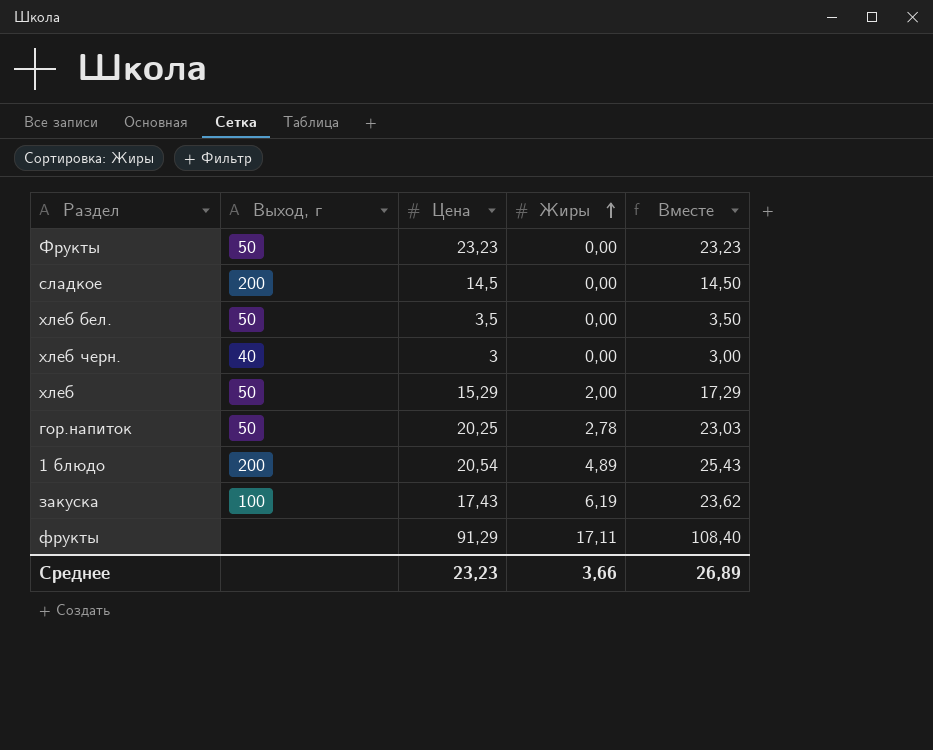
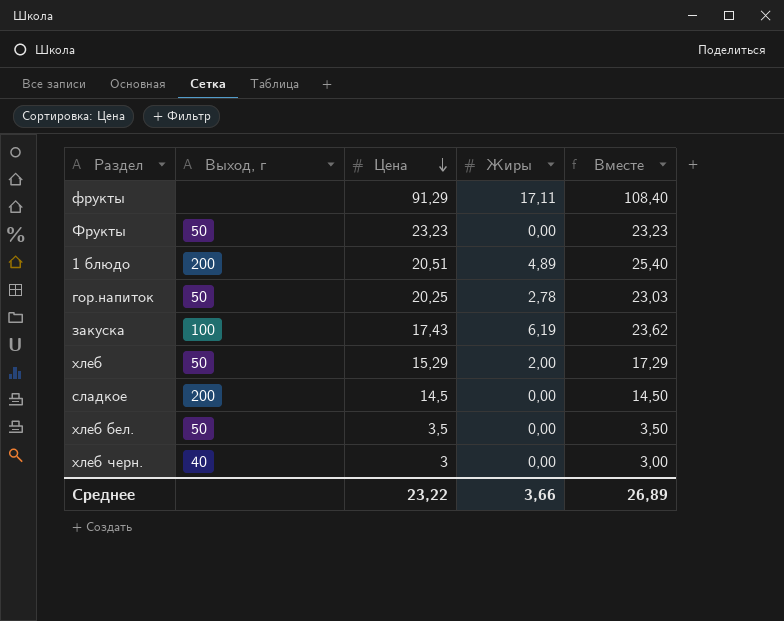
row order: Жиры ascending -> Цена descending
1 блюдо | Цена: 20,54 -> 20,51
1 блюдо | Вместе: 25,43 -> 25,40
Среднее | Цена: 23,23 -> 23,22

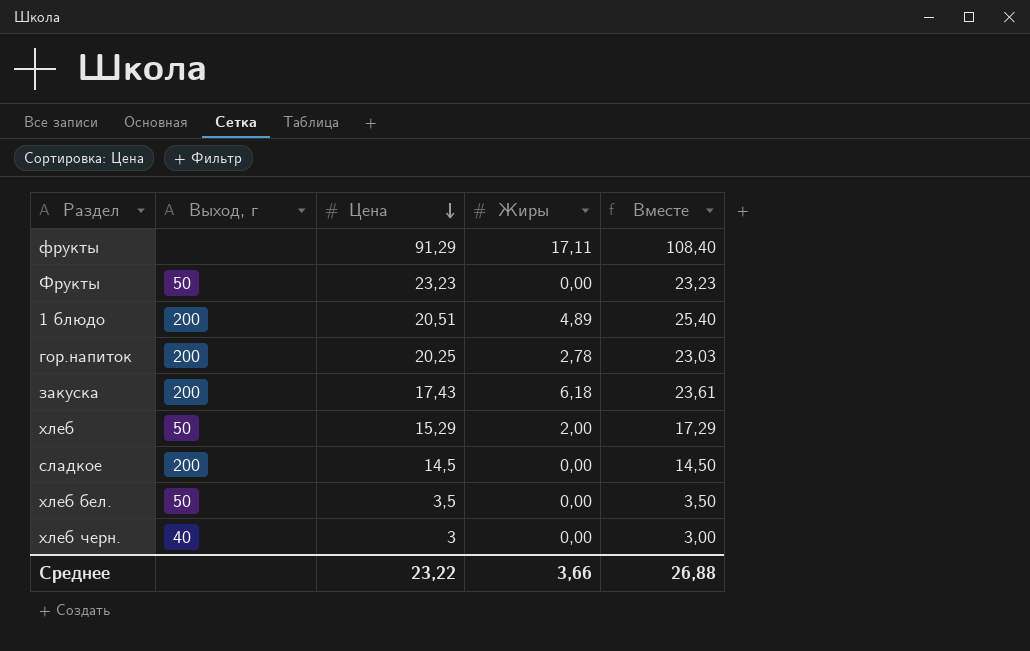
гор.напиток | Выход, г: 50 -> 200
закуска | Выход, г: 100 -> 200
закуска | Жиры: 6,19 -> 6,18
закуска | Вместе: 23,62 -> 23,61
Среднее | Вместе: 26,89 -> 26,88

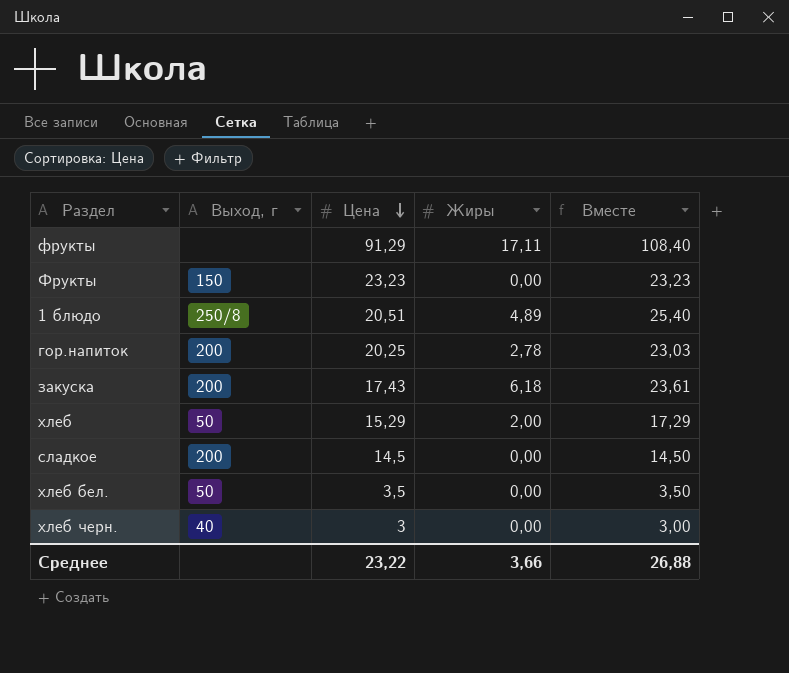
Фрукты | Выход, г: 50 -> 150
1 блюдо | Выход, г: 200 -> 250/8

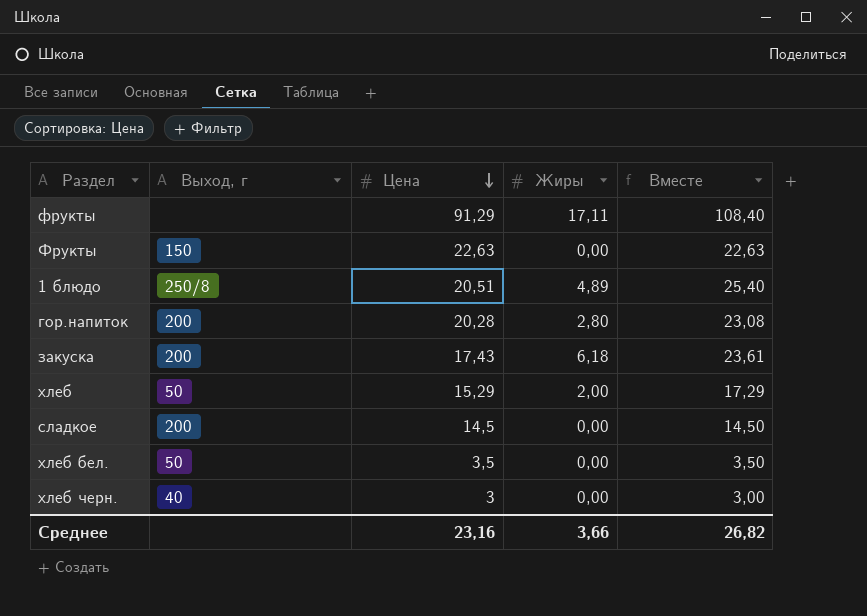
Фрукты | Цена: 23,23 -> 22,63
Фрукты | Вместе: 23,23 -> 22,63
гор.напиток | Цена: 20,25 -> 20,28
гор.напиток | Жиры: 2,78 -> 2,80
гор.напиток | Вместе: 23,03 -> 23,08
Среднее | Цена: 23,22 -> 23,16
Среднее | Вместе: 26,88 -> 26,82

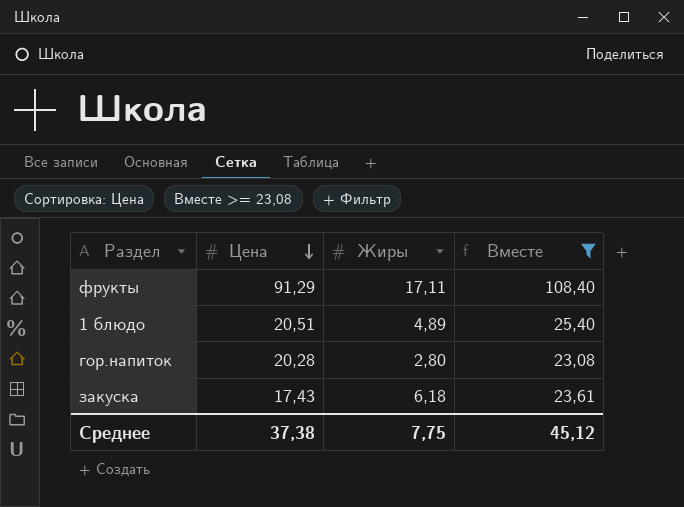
filter: none -> Вместе >= 23,08
column Выход, г | position: 2 -> none
Среднее | Цена: 23,16 -> 37,38
Среднее | Жиры: 3,66 -> 7,75
Среднее | Вместе: 26,82 -> 45,12

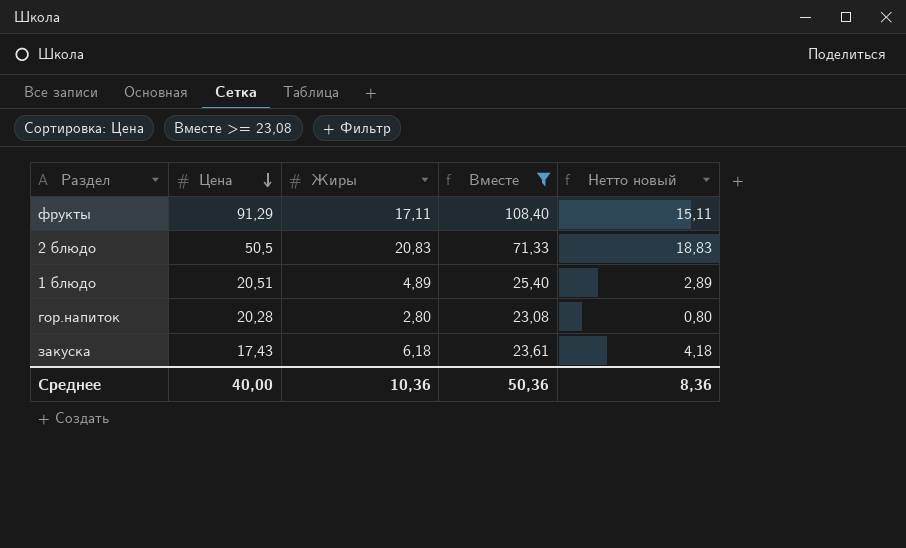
column Нетто новый | formula: none -> [Жиры] - 2
row 2 блюдо: none -> 50,5 | 20,83 | 71,33 | 18,83
Среднее | Цена: 37,38 -> 40,00
Среднее | Жиры: 7,75 -> 10,36
Среднее | Вместе: 45,12 -> 50,36

